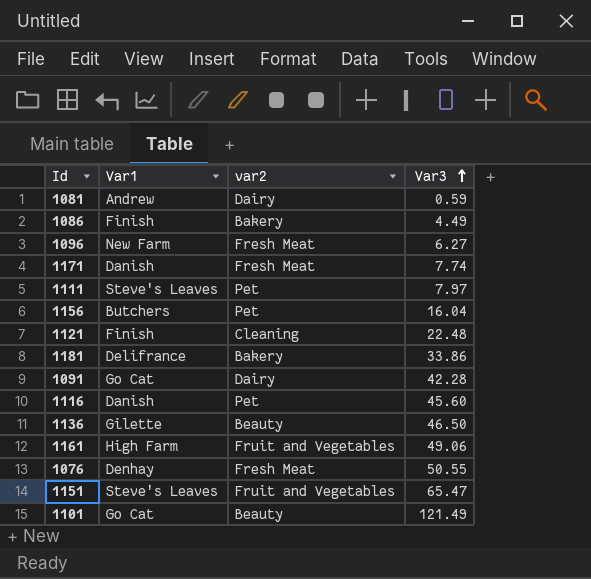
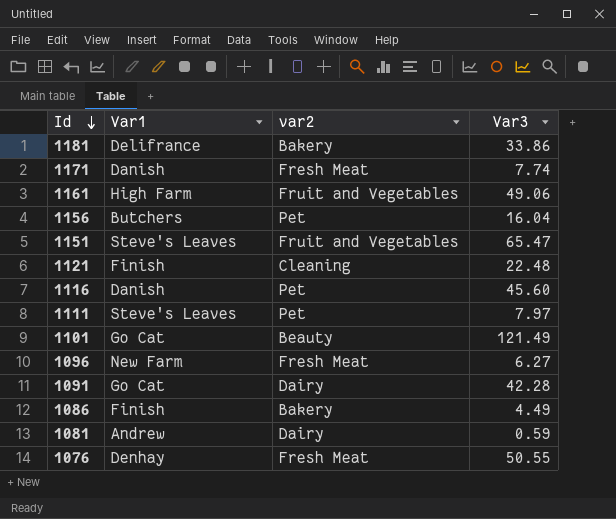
row order: Var3 ascending -> Id descending
row 1136: Gilette | Beauty | 46.50 -> none

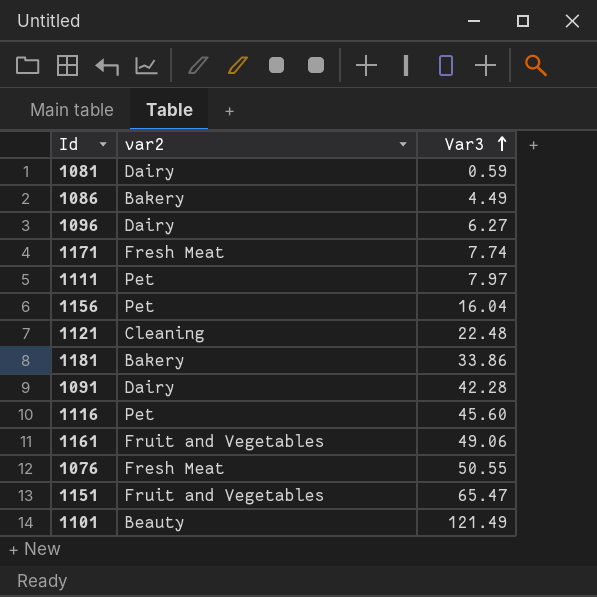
row order: Id descending -> Var3 ascending
column Var1 | position: 2 -> none
1096 | var2: Fresh Meat -> Dairy

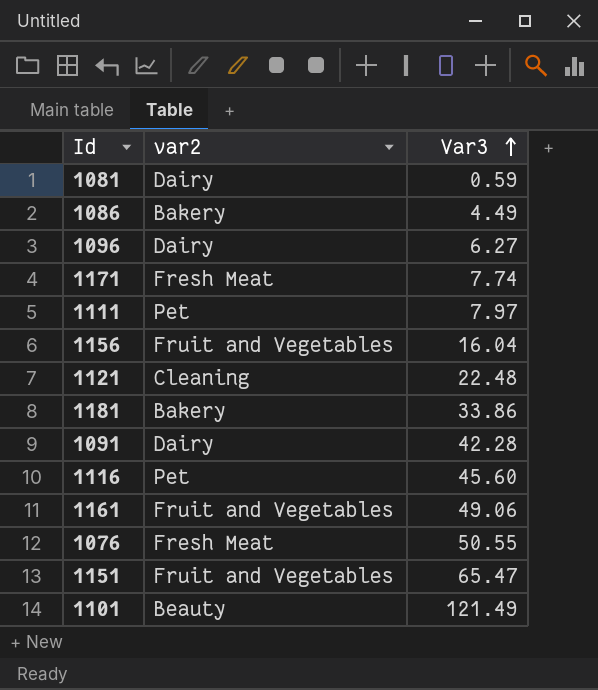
1156 | var2: Pet -> Fruit and Vegetables

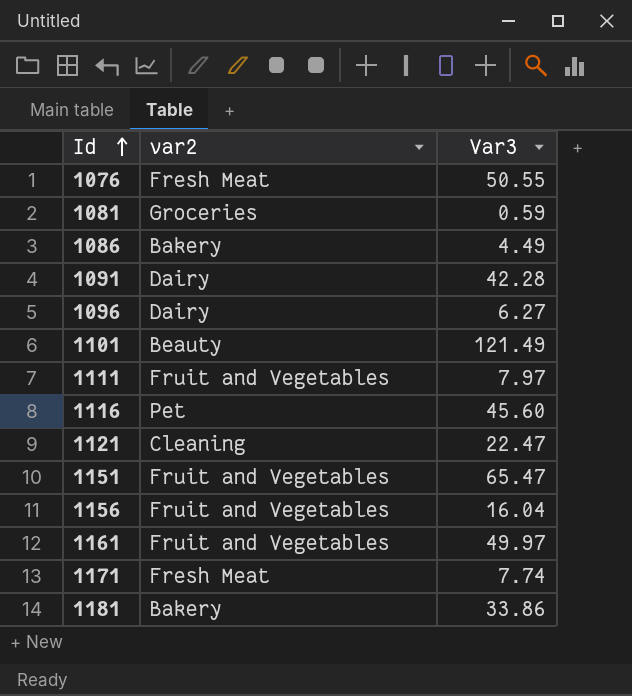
row order: Var3 ascending -> Id ascending
1081 | var2: Dairy -> Groceries
1111 | var2: Pet -> Fruit and Vegetables
1121 | Var3: 22.48 -> 22.47
1161 | Var3: 49.06 -> 49.97

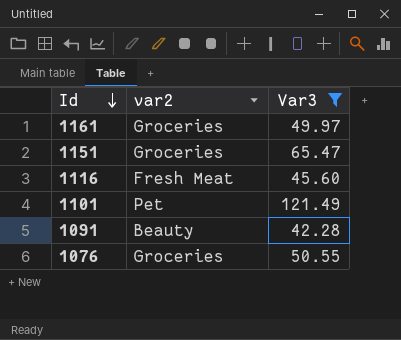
filter: none -> Var3 >= 42.28
row order: Id ascending -> Id descending
1161 | var2: Fruit and Vegetables -> Groceries
1151 | var2: Fruit and Vegetables -> Groceries
1116 | var2: Pet -> Fresh Meat
1101 | var2: Beauty -> Pet
1091 | var2: Dairy -> Beauty
1076 | var2: Fresh Meat -> Groceries

